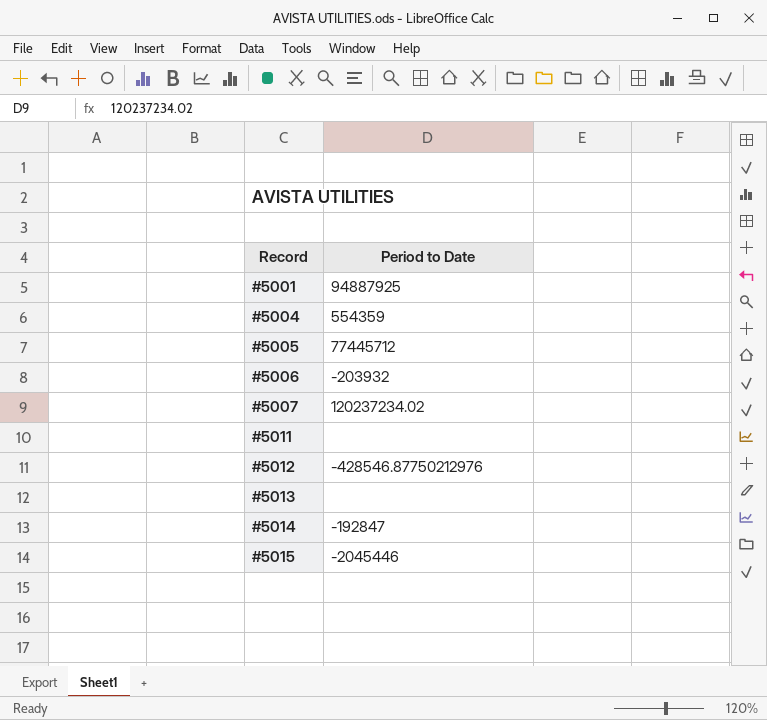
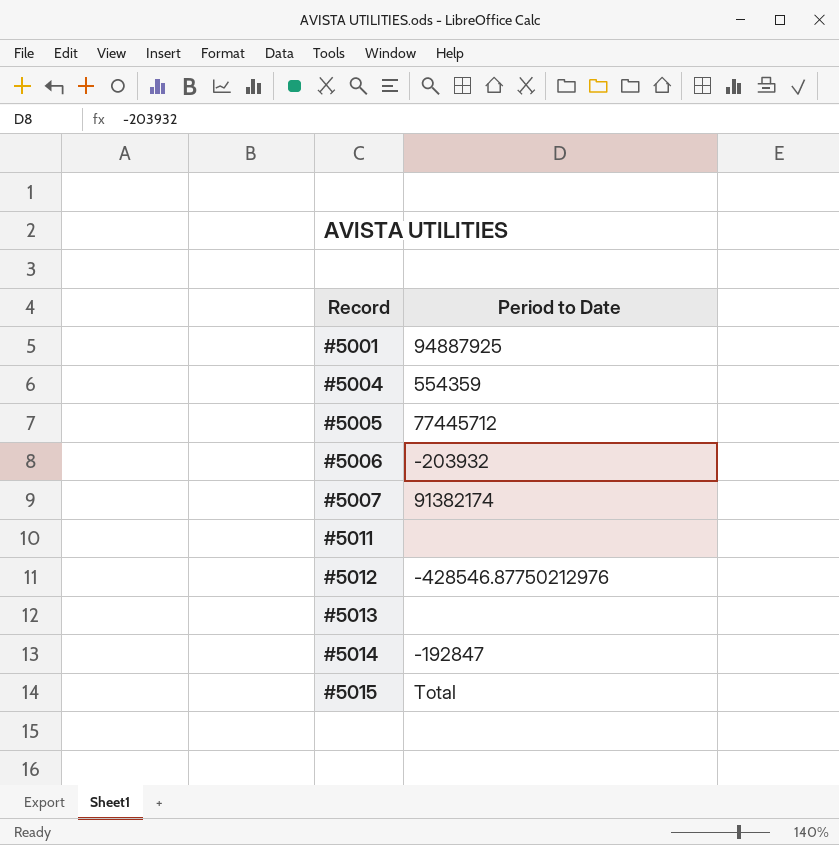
#5007 | Period to Date: 120237234.02 -> 91382174
#5015 | Period to Date: -2045446 -> Total

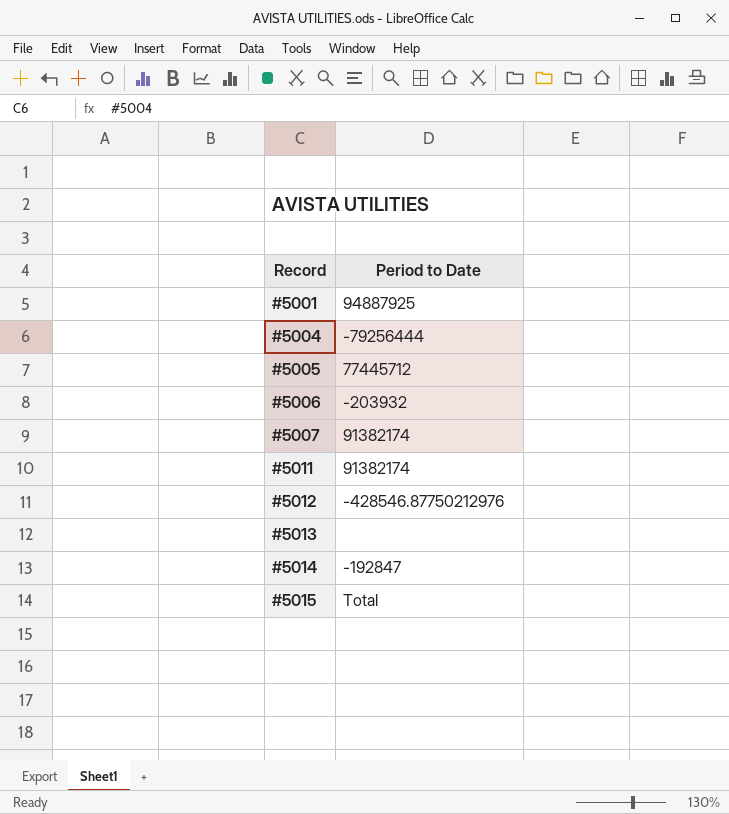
#5004 | Period to Date: 554359 -> -79256444
#5011 | Period to Date: none -> 91382174

